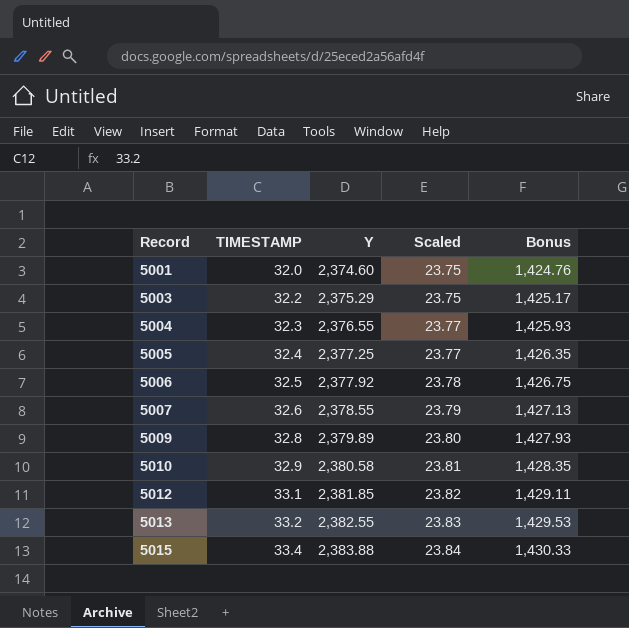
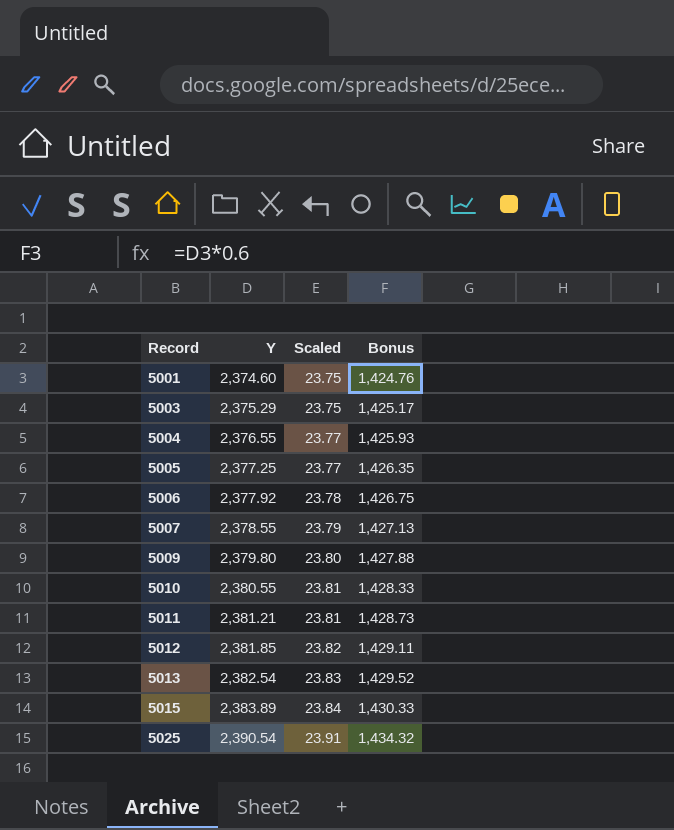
column TIMESTAMP | position: 2 -> none
5009 | Y: 2,379.89 -> 2,379.80
5009 | Bonus: 1,427.93 -> 1,427.88
5010 | Y: 2,380.58 -> 2,380.55
5010 | Bonus: 1,428.35 -> 1,428.33
row 5011: none -> 2,381.21 | 23.81 | 1,428.73
5013 | Y: 2,382.55 -> 2,382.54
5013 | Bonus: 1,429.53 -> 1,429.52
5015 | Y: 2,383.88 -> 2,383.89
row 5025: none -> 2,390.54 | 23.91 | 1,434.32

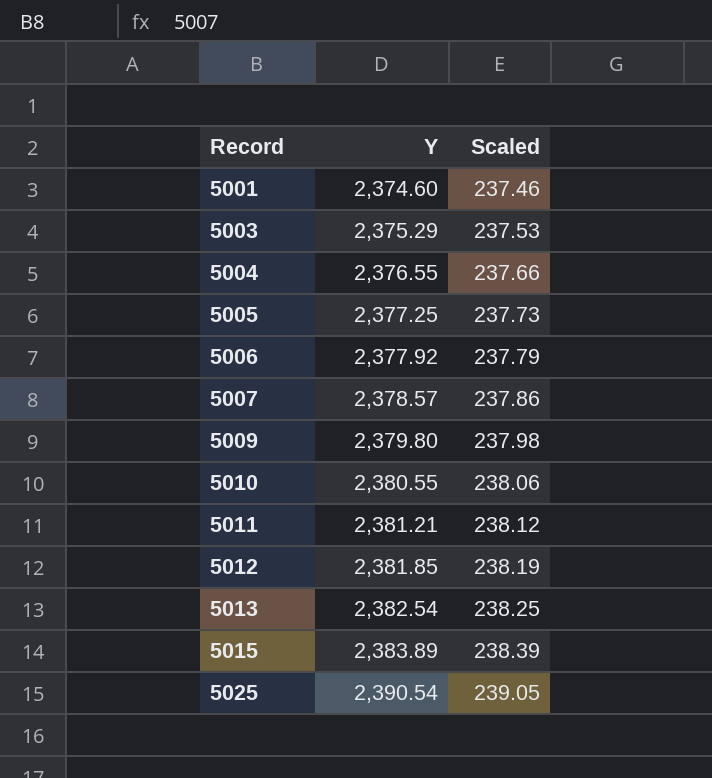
column Bonus | formula: [Y] * 0.6 -> none
column Scaled | formula: [Y] * 0.01 -> [Y] * 0.1
5007 | Y: 2,378.55 -> 2,378.57

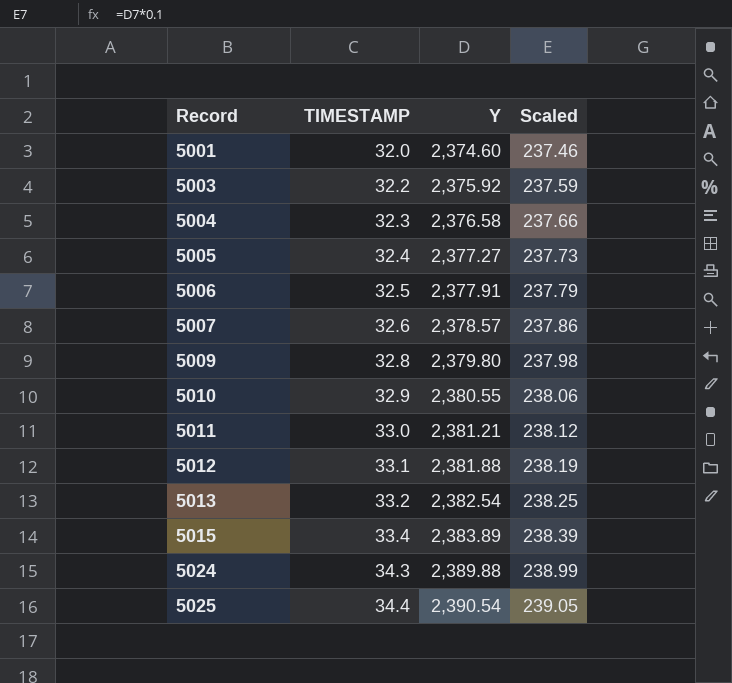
column TIMESTAMP | position: none -> 2
5003 | Y: 2,375.29 -> 2,375.92
5003 | Scaled: 237.53 -> 237.59
5004 | Y: 2,376.55 -> 2,376.58
5005 | Y: 2,377.25 -> 2,377.27
5006 | Y: 2,377.92 -> 2,377.91
5012 | Y: 2,381.85 -> 2,381.88
row 5024: none -> 34.3 | 2,389.88 | 238.99

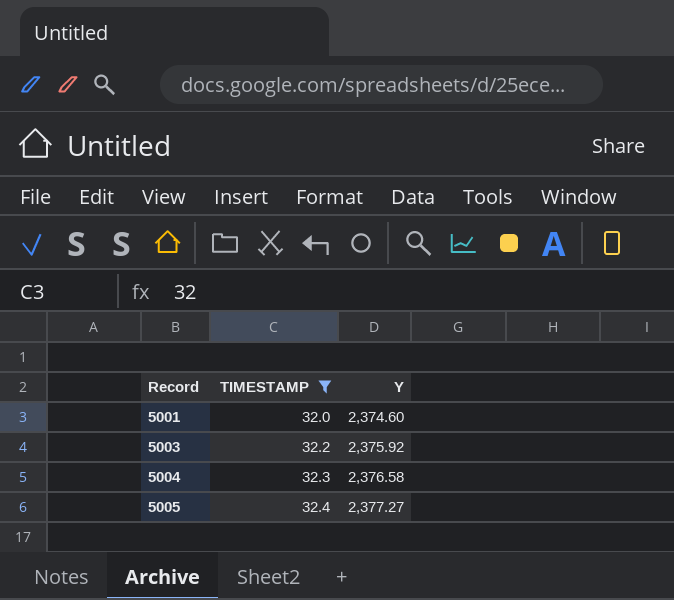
filter: none -> TIMESTAMP <= 32.4
column Scaled | formula: [Y] * 0.1 -> none

